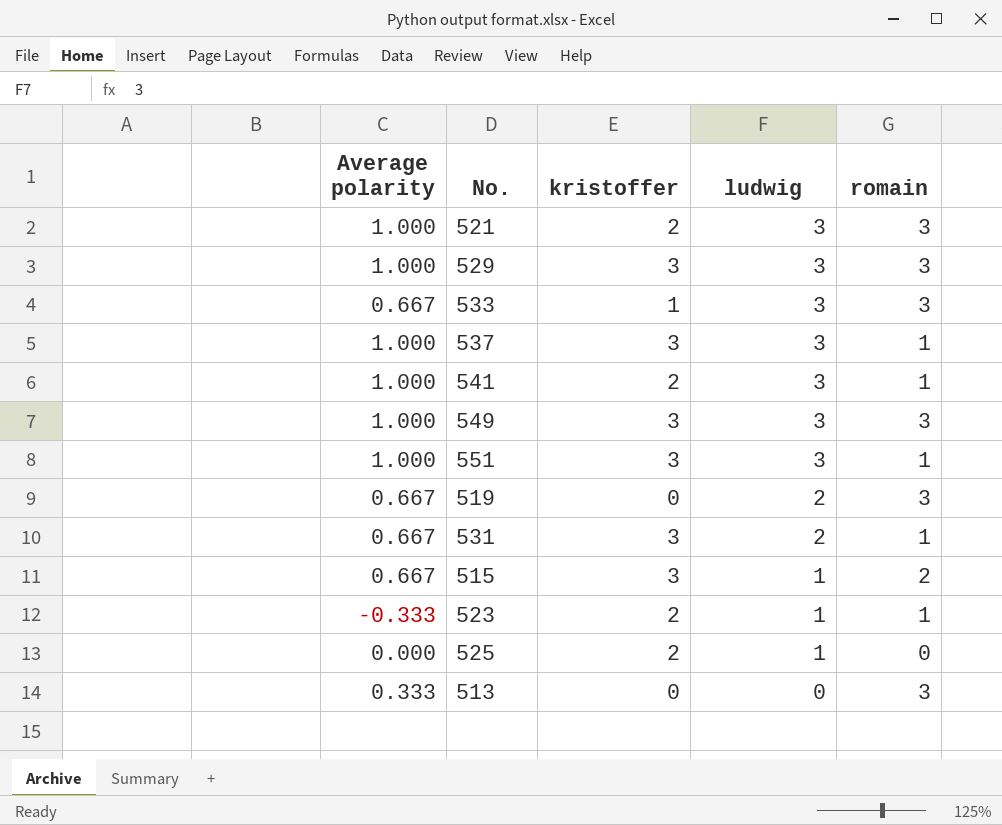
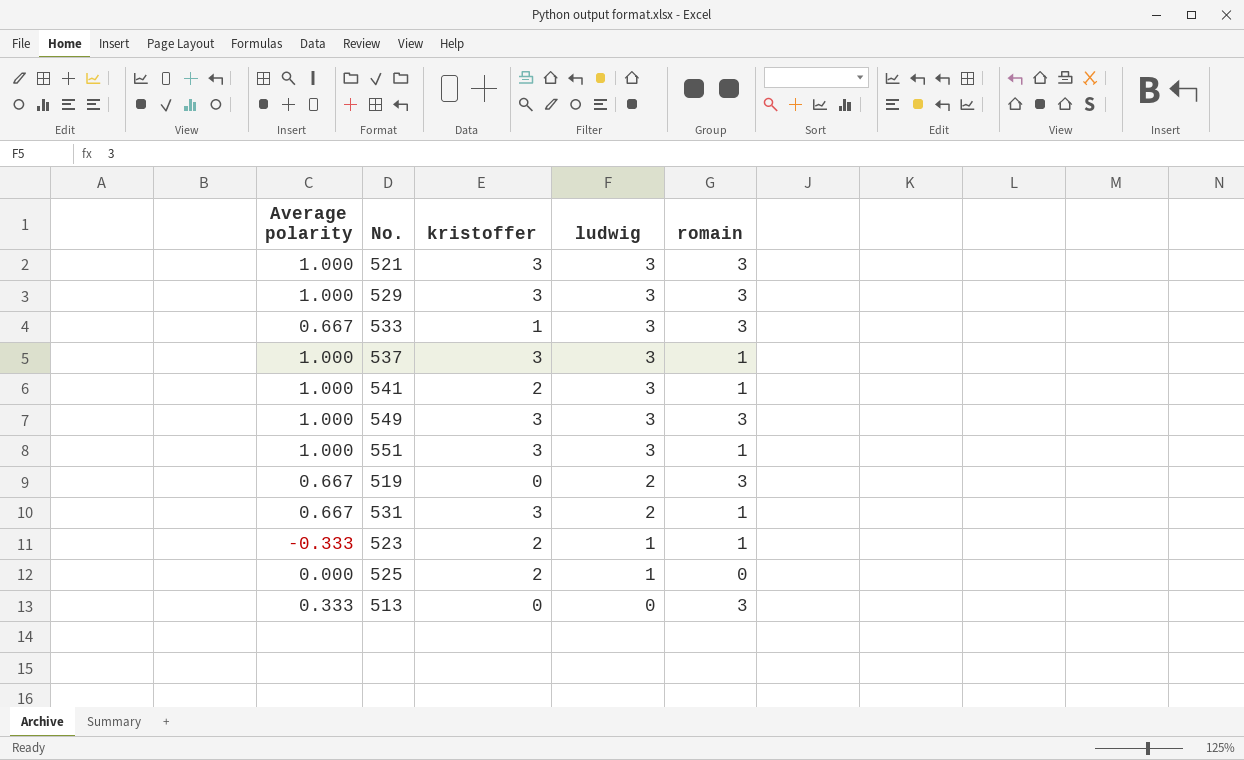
row 515: 0.667 | 3 | 1 | 2 -> none
521 | kristoffer: 2 -> 3

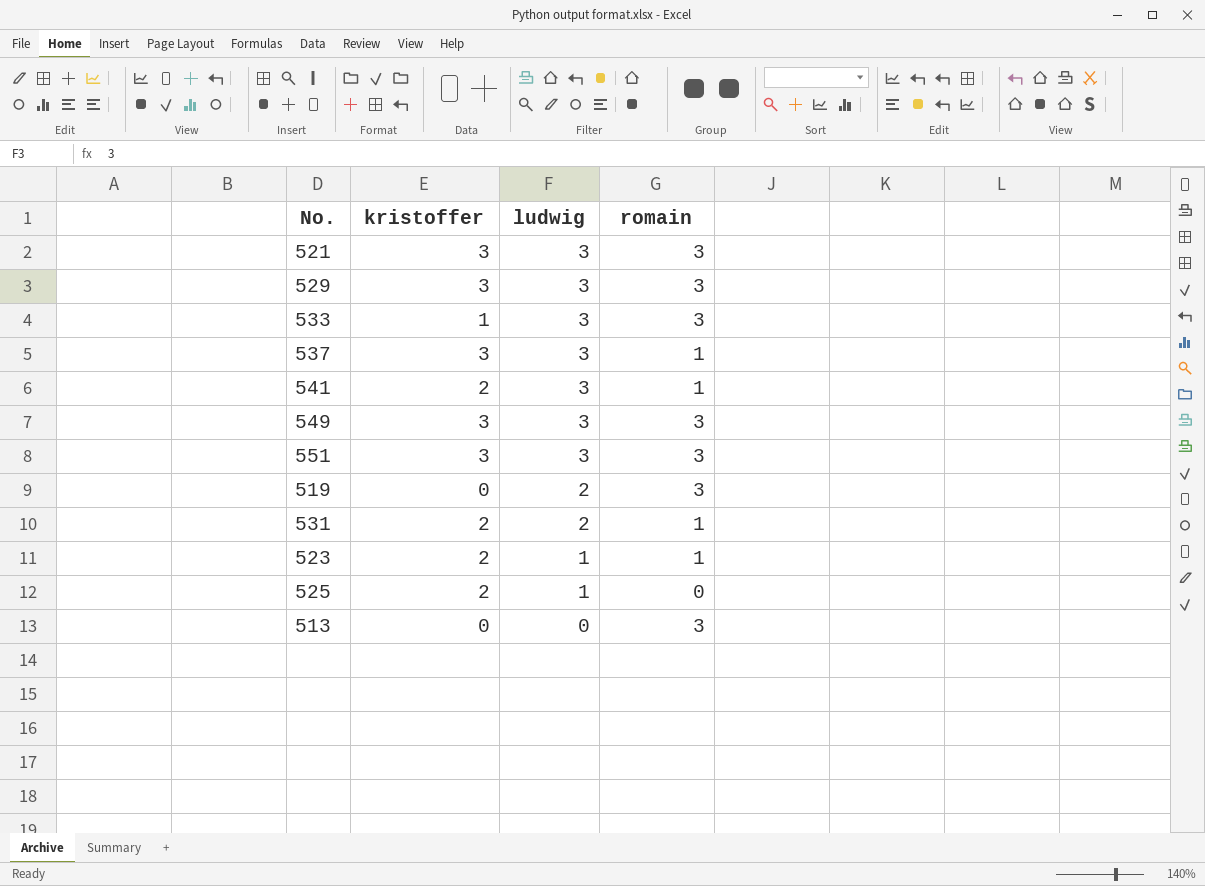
column Average polarity | position: 1 -> none
551 | romain: 1 -> 3
531 | kristoffer: 3 -> 2

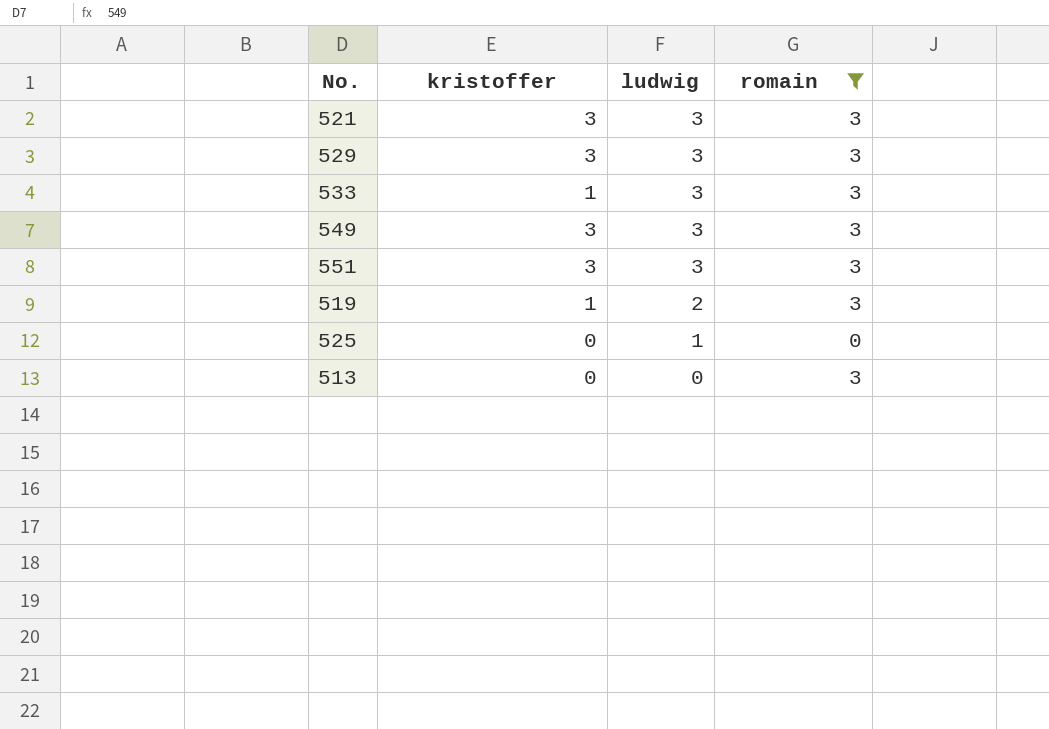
filter: none -> romain != 1
519 | kristoffer: 0 -> 1
525 | kristoffer: 2 -> 0

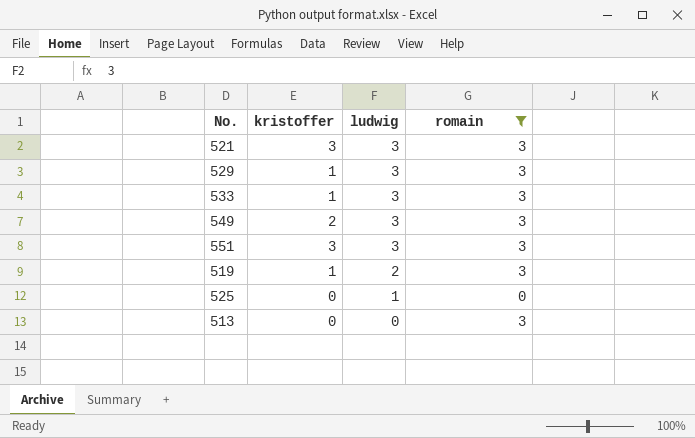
529 | kristoffer: 3 -> 1
549 | kristoffer: 3 -> 2

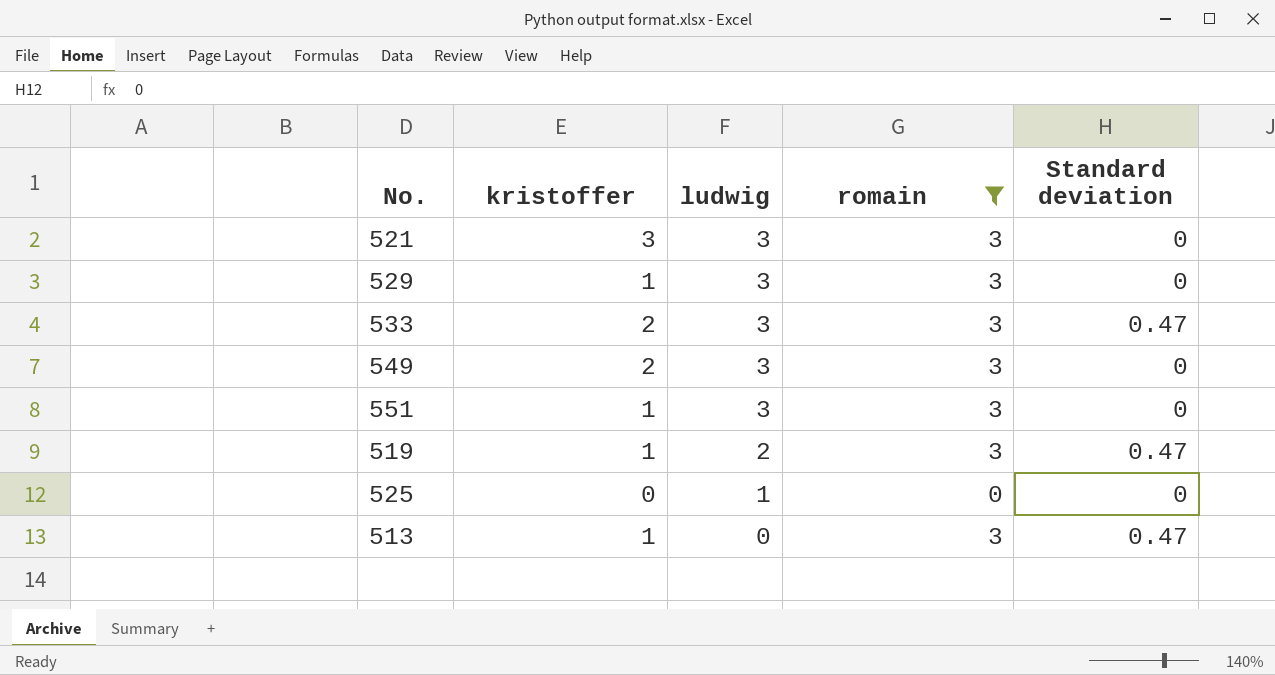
column Standard deviation | position: none -> 5
533 | kristoffer: 1 -> 2
551 | kristoffer: 3 -> 1
513 | kristoffer: 0 -> 1

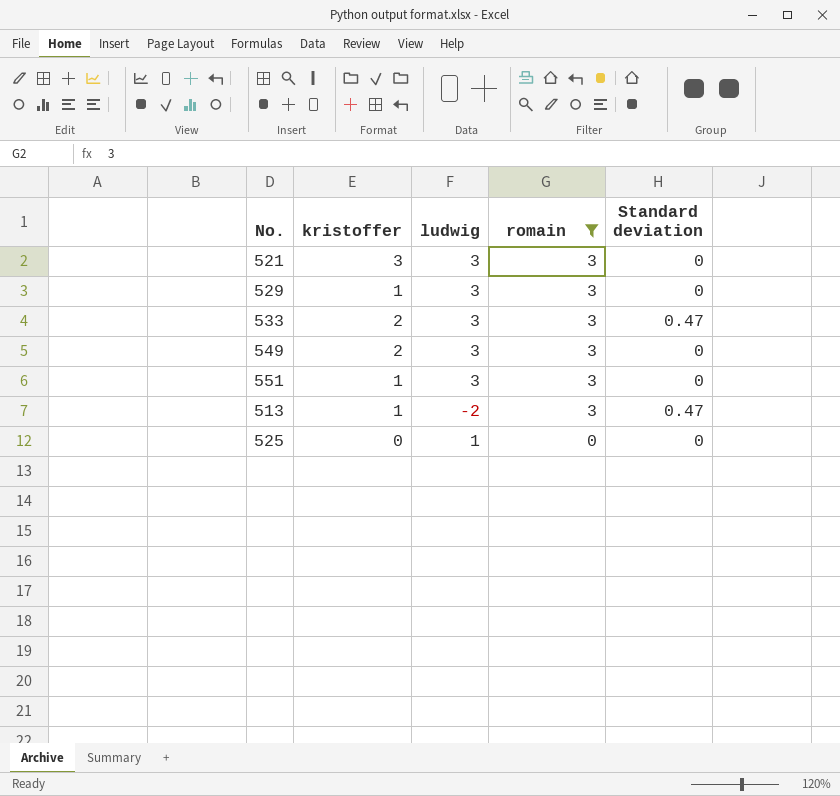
row order: ludwig descending -> romain descending
row 519: 1 | 2 | 3 | 0.47 -> none
513 | ludwig: 0 -> -2

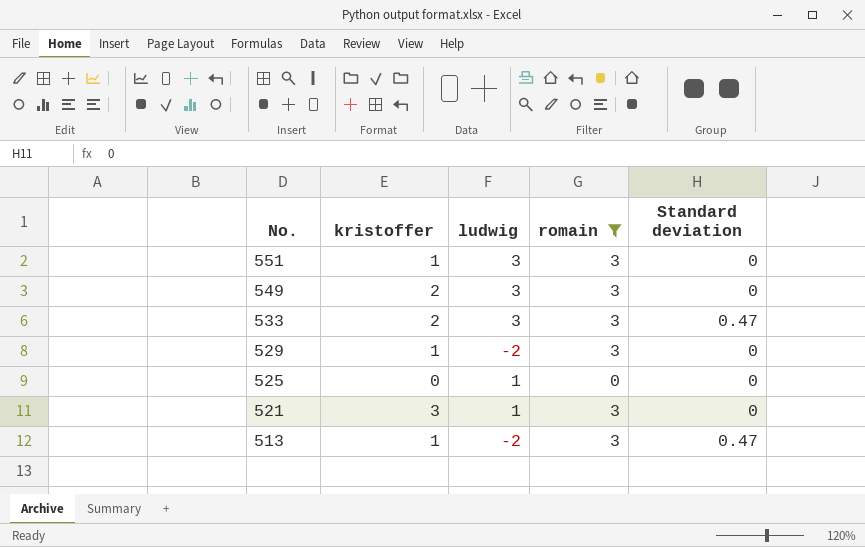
row order: romain descending -> No. descending
529 | ludwig: 3 -> -2
521 | ludwig: 3 -> 1

